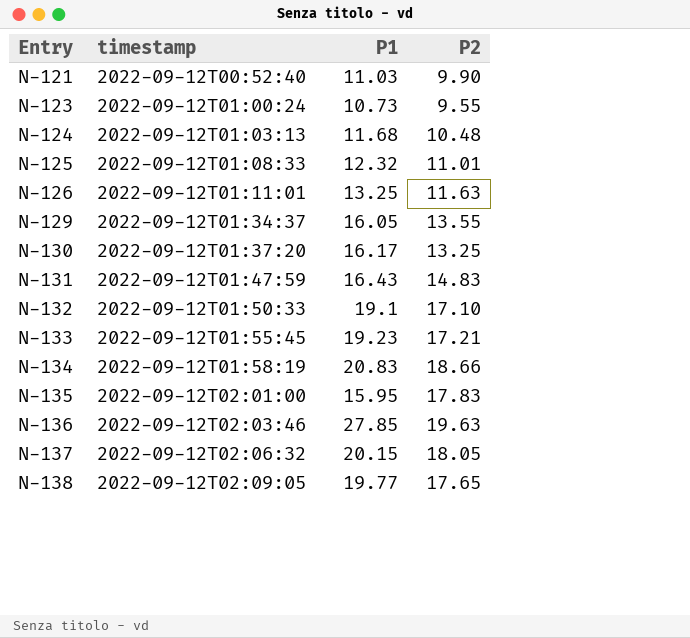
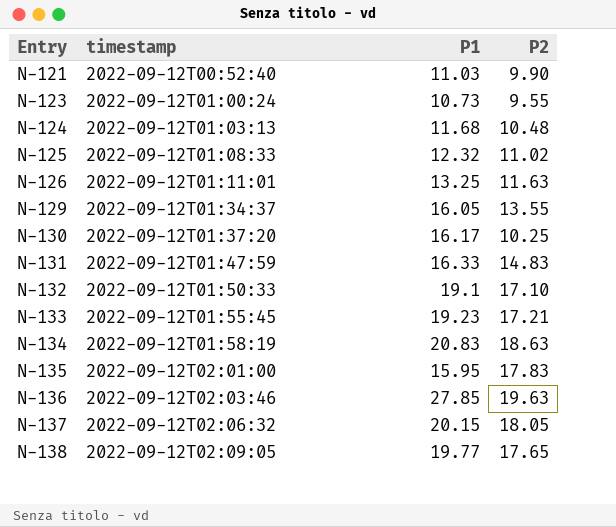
N-125 | P2: 11.01 -> 11.02
N-130 | P2: 13.25 -> 10.25
N-131 | P1: 16.43 -> 16.33
N-134 | P2: 18.66 -> 18.63

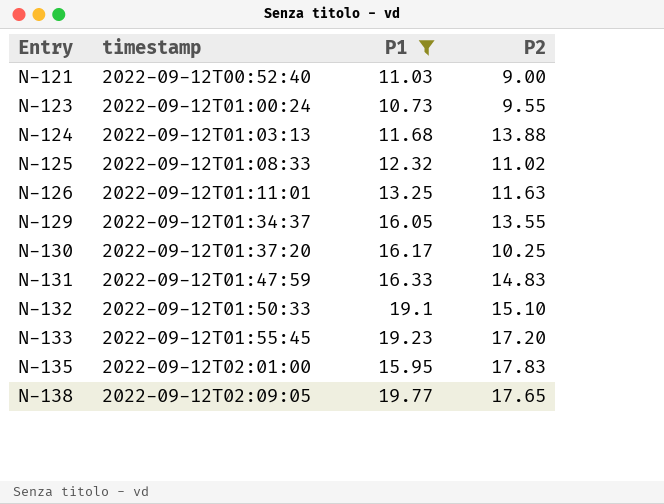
filter: none -> P1 <= 19.77
N-121 | P2: 9.90 -> 9.00
N-124 | P2: 10.48 -> 13.88
N-132 | P2: 17.10 -> 15.10
N-133 | P2: 17.21 -> 17.20

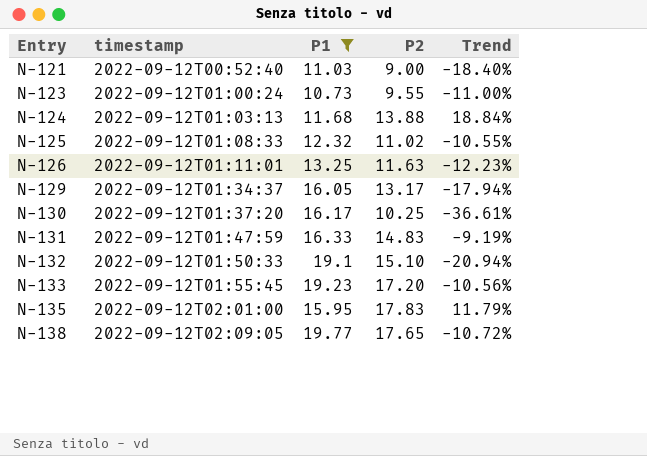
column Trend | formula: none -> ([P2] - [P1]) / [P1]
N-129 | P2: 13.55 -> 13.17

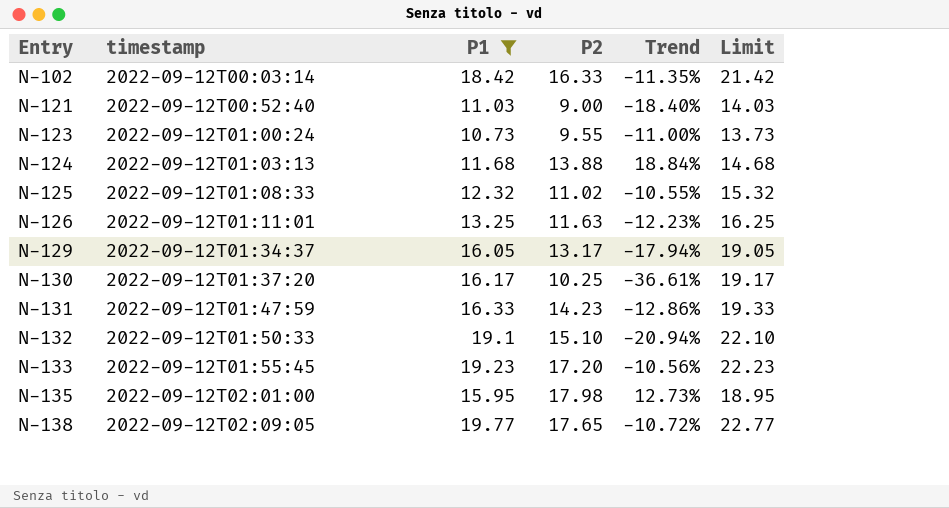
column Limit | formula: none -> [P1] + 3
row N-102: none -> 2022-09-12T00:03:14 | 18.42 | 16.33 | -11.35% | 21.42
N-131 | P2: 14.83 -> 14.23
N-131 | Trend: -9.19% -> -12.86%
N-135 | P2: 17.83 -> 17.98
N-135 | Trend: 11.79% -> 12.73%

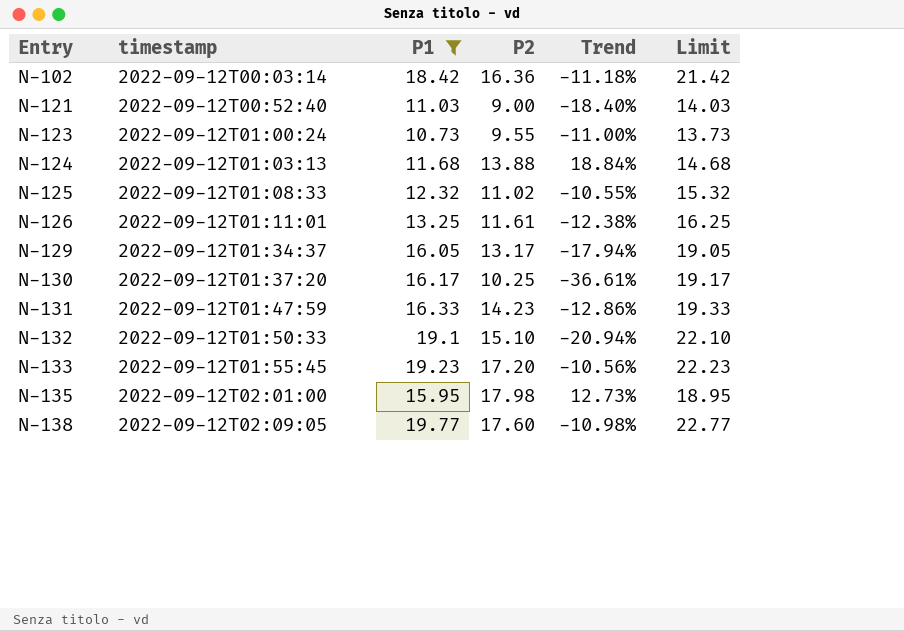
N-102 | P2: 16.33 -> 16.36
N-102 | Trend: -11.35% -> -11.18%
N-126 | P2: 11.63 -> 11.61
N-126 | Trend: -12.23% -> -12.38%
N-138 | P2: 17.65 -> 17.60
N-138 | Trend: -10.72% -> -10.98%

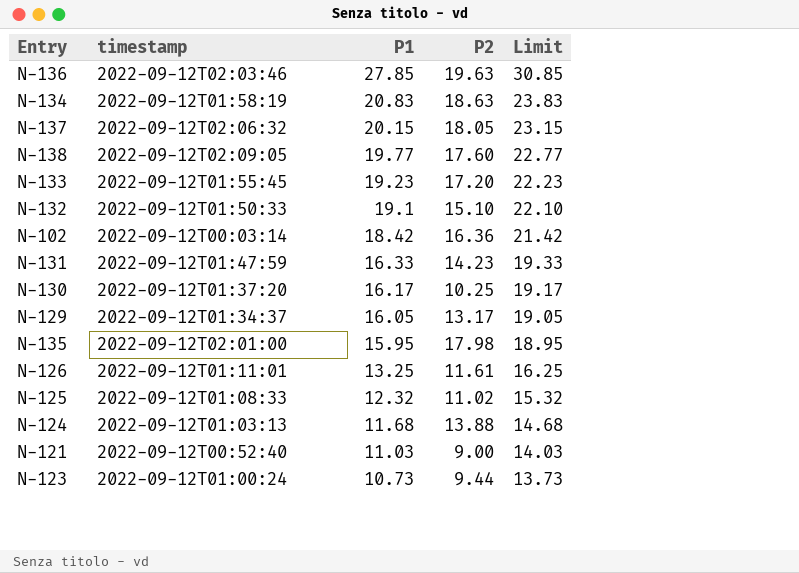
filter: P1 <= 19.77 -> none
row order: Entry ascending -> P1 descending
column Trend | formula: ([P2] - [P1]) / [P1] -> none
N-123 | P2: 9.55 -> 9.44

